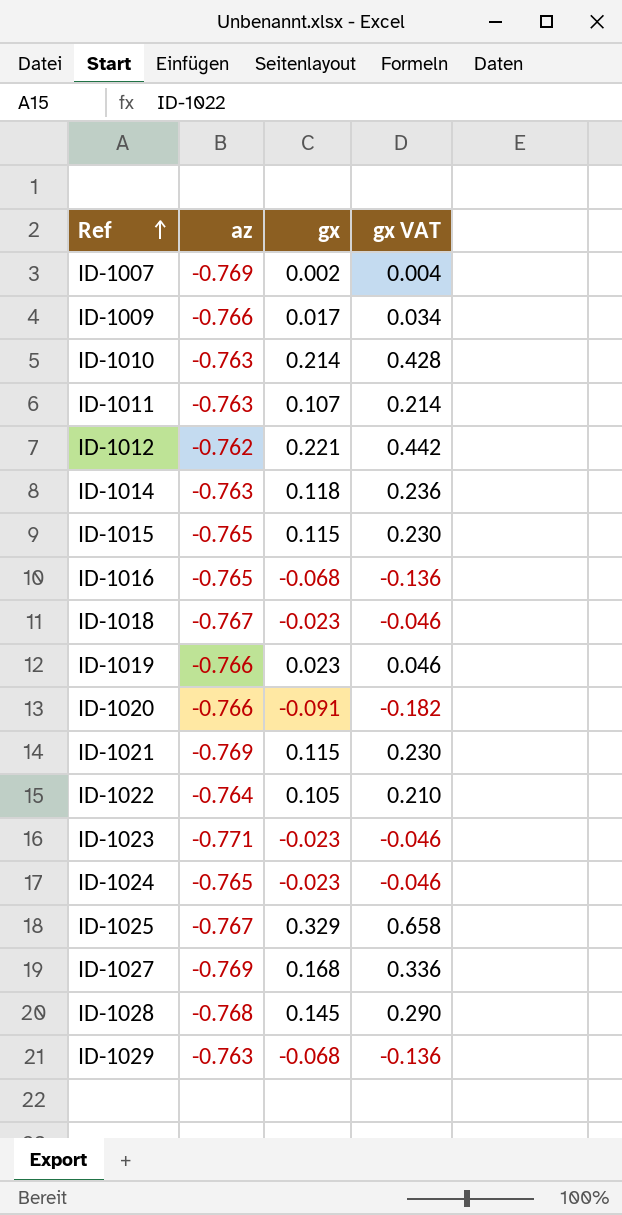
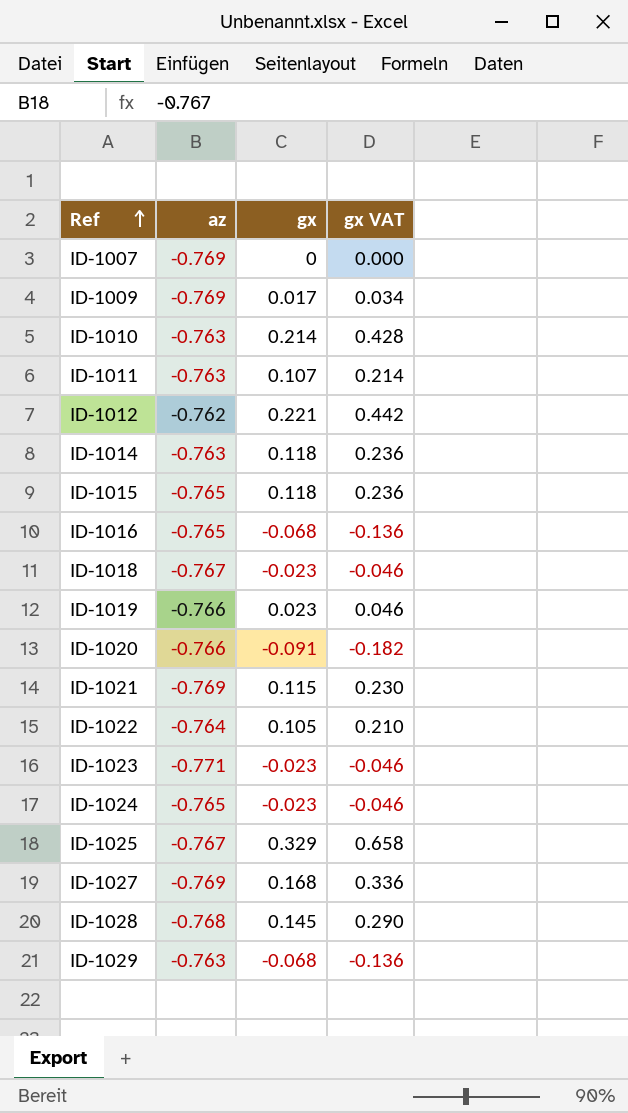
ID-1007 | gx: 0.002 -> 0
ID-1007 | gx VAT: 0.004 -> 0.000
ID-1009 | az: -0.766 -> -0.769
ID-1015 | gx: 0.115 -> 0.118
ID-1015 | gx VAT: 0.230 -> 0.236

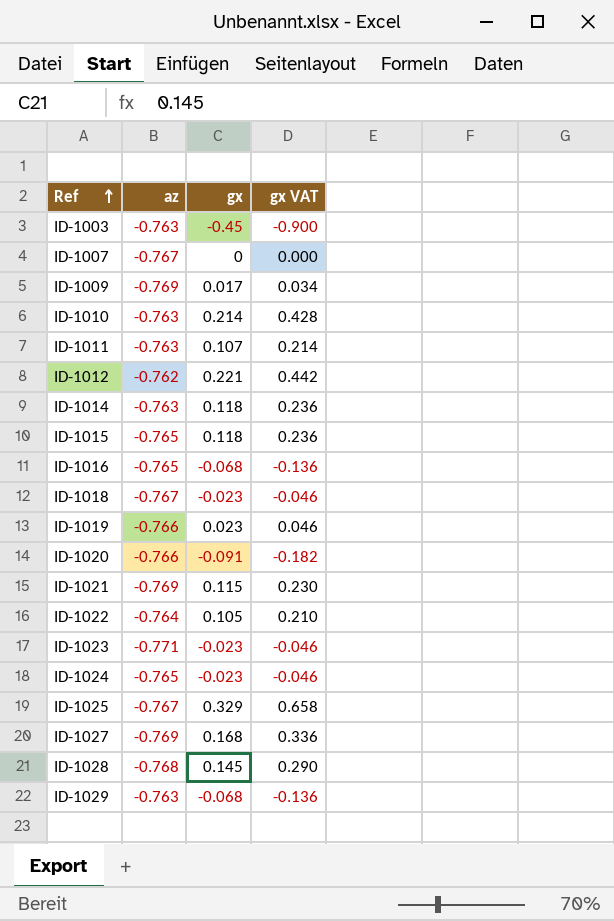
row ID-1003: none -> -0.763 | -0.45 | -0.900
ID-1007 | az: -0.769 -> -0.767

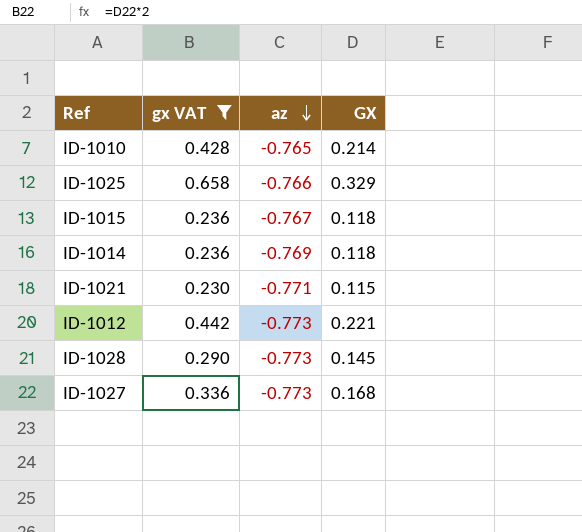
filter: none -> gx VAT >= 0.230
row order: Ref ascending -> az descending
column gx VAT | position: 4 -> 2
column name: gx -> GX
ID-1010 | az: -0.763 -> -0.765
ID-1025 | az: -0.767 -> -0.766
ID-1015 | az: -0.765 -> -0.767
ID-1014 | az: -0.763 -> -0.769
ID-1021 | az: -0.769 -> -0.771
ID-1012 | az: -0.762 -> -0.773
ID-1028 | az: -0.768 -> -0.773
ID-1027 | az: -0.769 -> -0.773

